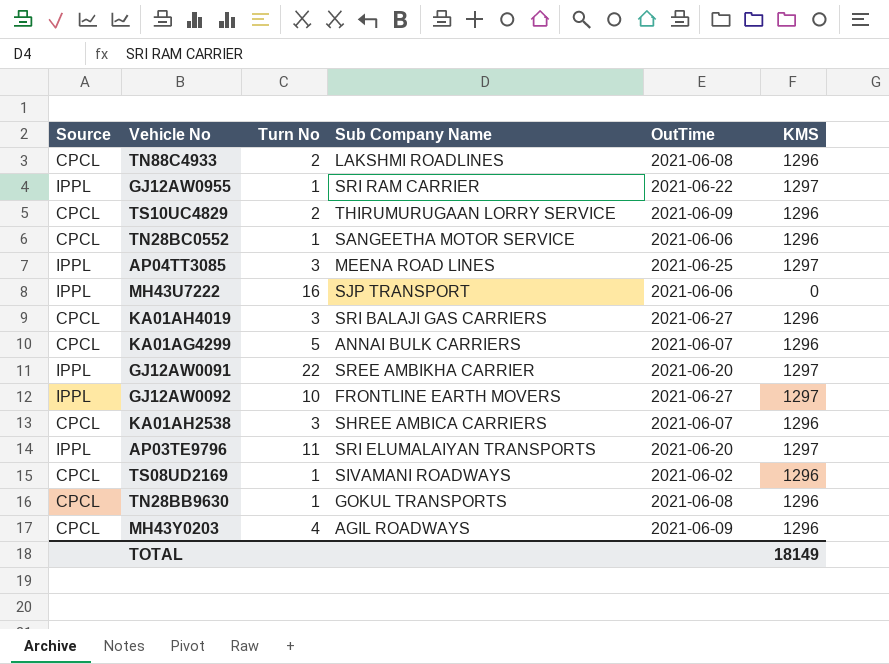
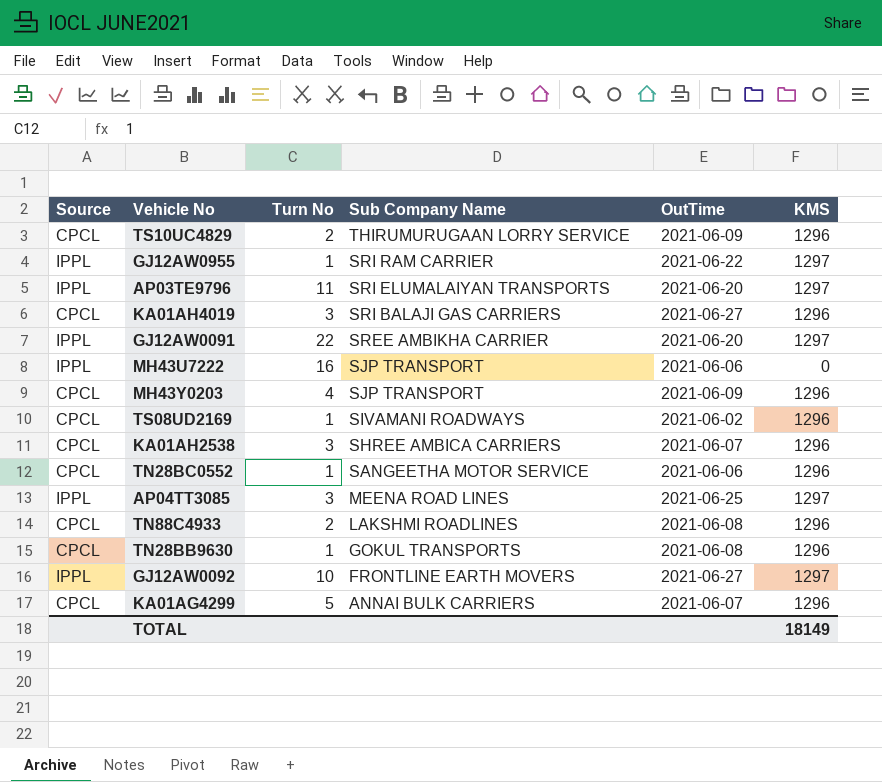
row order: none -> Sub Company Name descending
MH43Y0203 | Sub Company Name: AGIL ROADWAYS -> SJP TRANSPORT

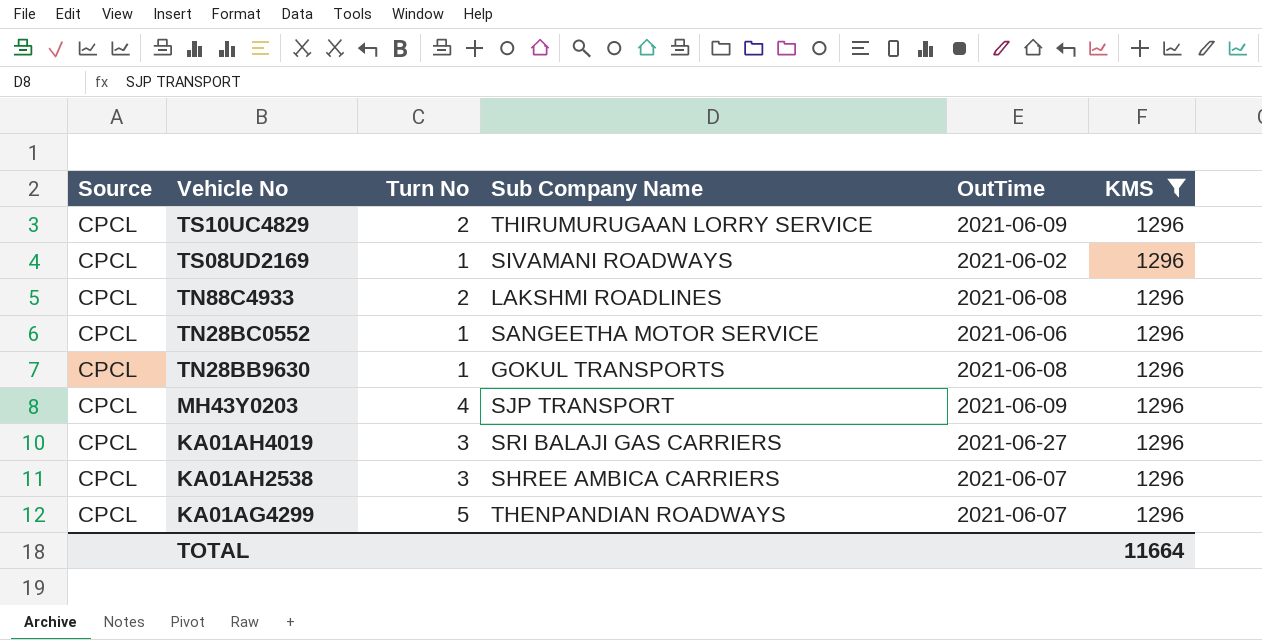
filter: none -> KMS = 1296
row order: Sub Company Name descending -> Vehicle No descending
KA01AG4299 | Sub Company Name: ANNAI BULK CARRIERS -> THENPANDIAN ROADWAYS
TOTAL | KMS: 18149 -> 11664

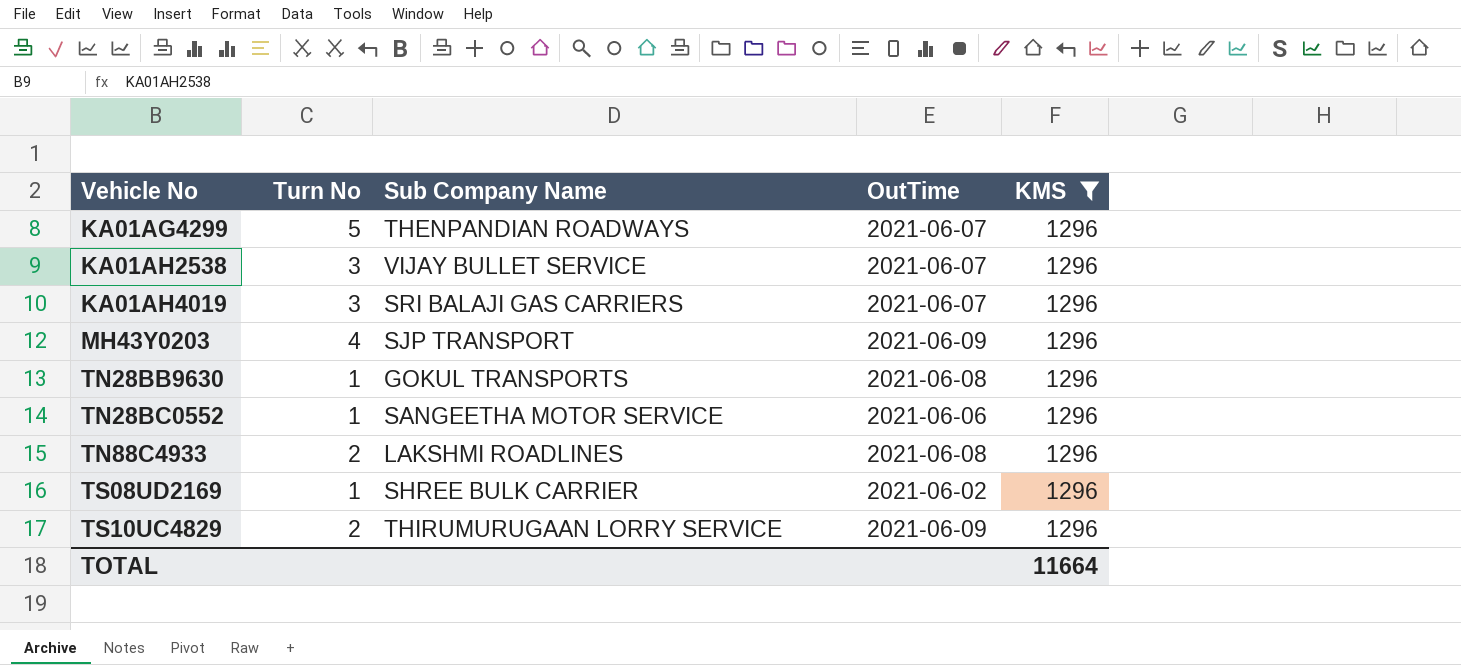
row order: Vehicle No descending -> Vehicle No ascending
column Source | position: 1 -> none
KA01AH2538 | Sub Company Name: SHREE AMBICA CARRIERS -> VIJAY BULLET SERVICE
KA01AH4019 | OutTime: 2021-06-27 -> 2021-06-07
TS08UD2169 | Sub Company Name: SIVAMANI ROADWAYS -> SHREE BULK CARRIER

